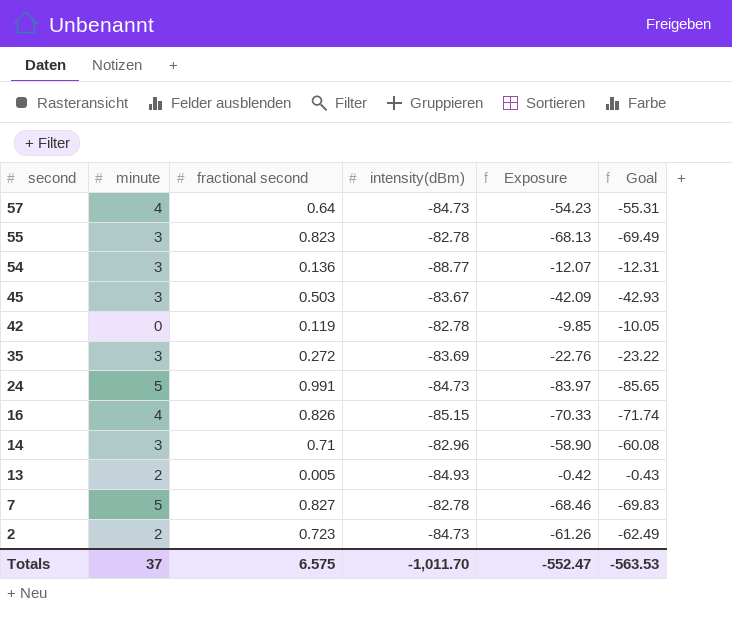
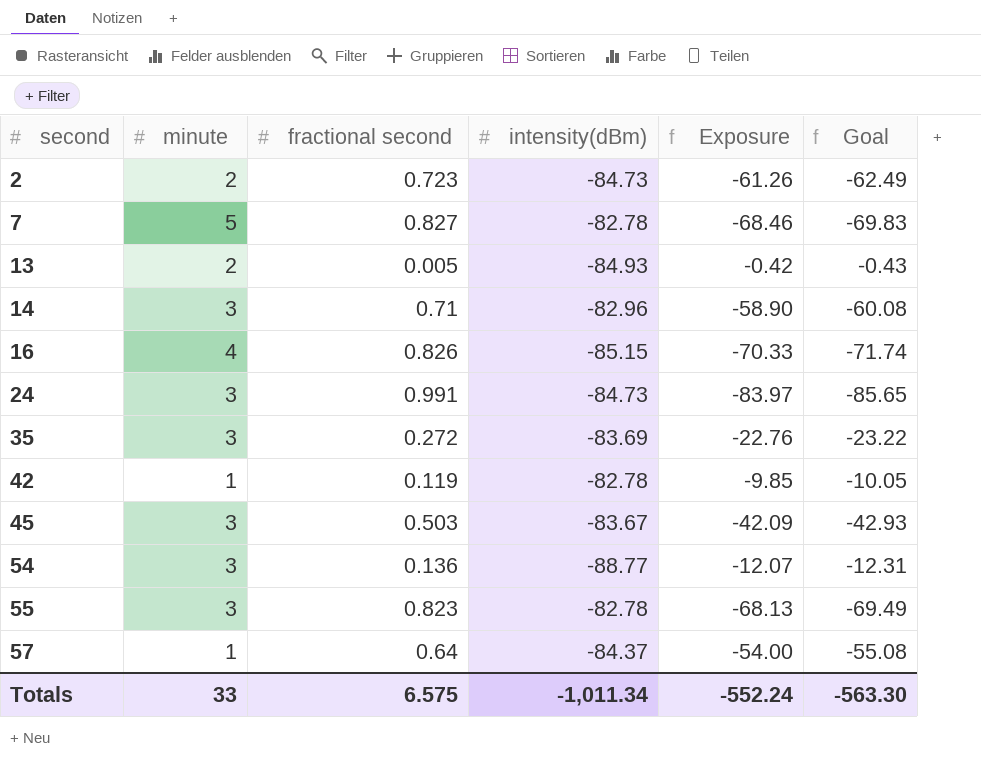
row order: second descending -> second ascending
24 | minute: 5 -> 3
42 | minute: 0 -> 1
57 | minute: 4 -> 1
57 | intensity(dBm): -84.73 -> -84.37
57 | Exposure: -54.23 -> -54.00
57 | Goal: -55.31 -> -55.08
Totals | minute: 37 -> 33
Totals | intensity(dBm): -1,011.70 -> -1,011.34
Totals | Exposure: -552.47 -> -552.24
Totals | Goal: -563.53 -> -563.30

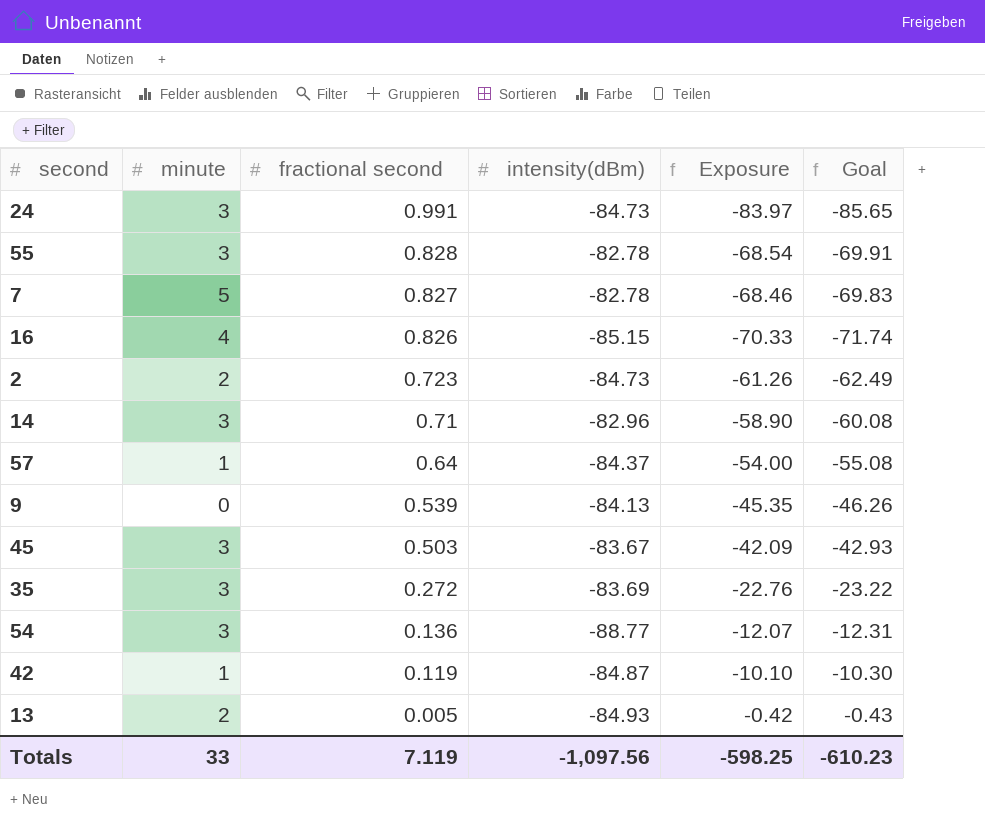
row order: second ascending -> fractional second descending
55 | fractional second: 0.823 -> 0.828
55 | Exposure: -68.13 -> -68.54
55 | Goal: -69.49 -> -69.91
row 9: none -> 0 | 0.539 | -84.13 | -45.35 | -46.26
42 | intensity(dBm): -82.78 -> -84.87
42 | Exposure: -9.85 -> -10.10
42 | Goal: -10.05 -> -10.30
Totals | fractional second: 6.575 -> 7.119
Totals | intensity(dBm): -1,011.34 -> -1,097.56
Totals | Exposure: -552.24 -> -598.25
Totals | Goal: -563.30 -> -610.23

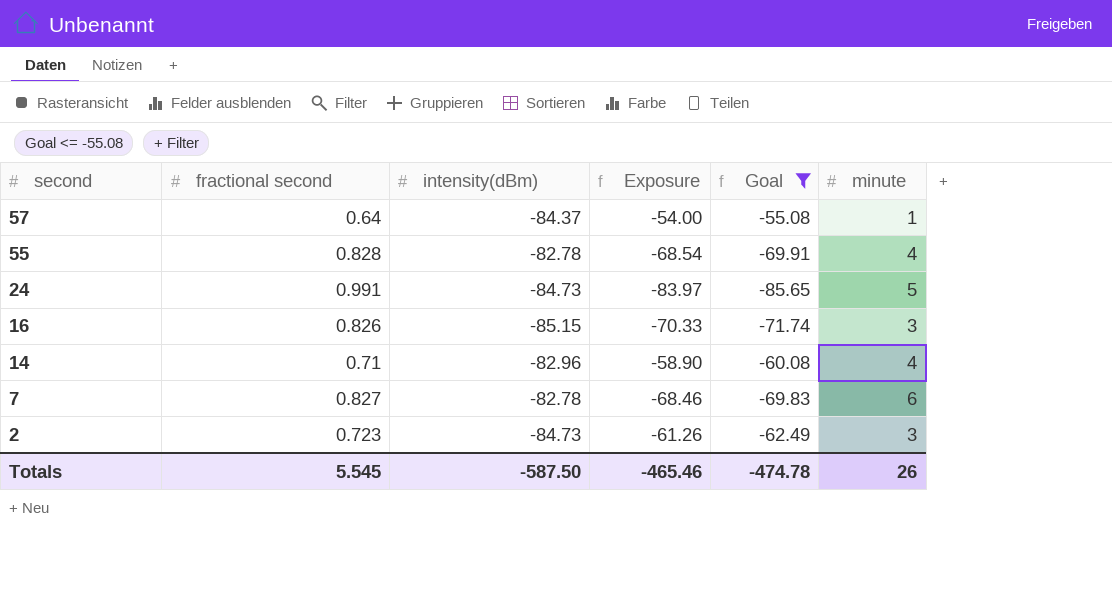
filter: none -> Goal <= -55.08
row order: fractional second descending -> second descending
column minute | position: 2 -> 6
55 | minute: 3 -> 4
24 | minute: 3 -> 5
16 | minute: 4 -> 3
14 | minute: 3 -> 4
7 | minute: 5 -> 6
2 | minute: 2 -> 3
Totals | fractional second: 7.119 -> 5.545
Totals | intensity(dBm): -1,097.56 -> -587.50
Totals | Exposure: -598.25 -> -465.46
Totals | Goal: -610.23 -> -474.78
Totals | minute: 33 -> 26

